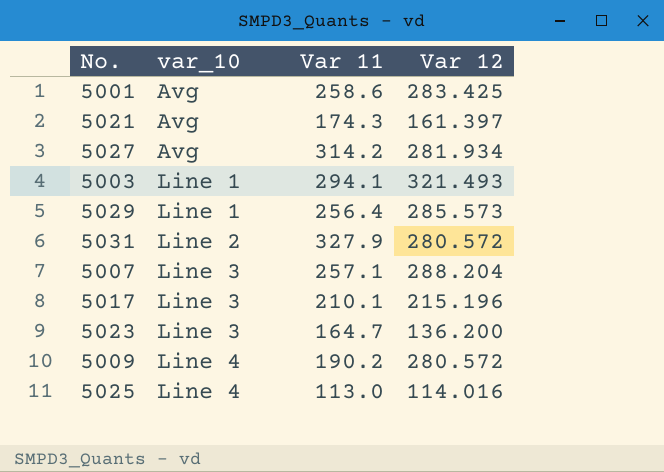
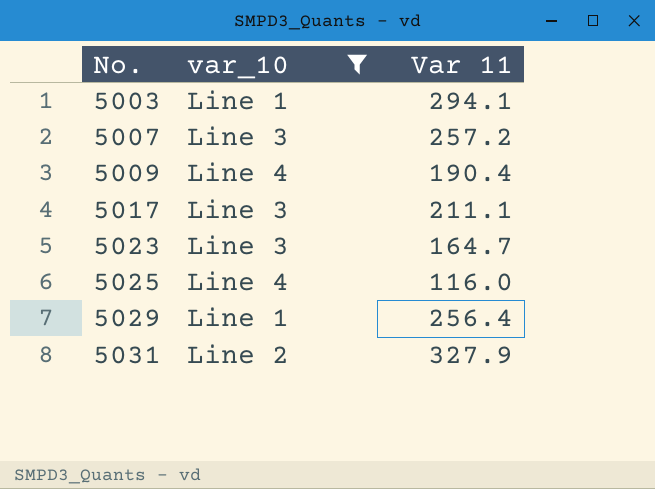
filter: none -> var_10 != Avg
row order: var_10 ascending -> No. ascending
column Var 12 | position: 4 -> none
5007 | Var 11: 257.1 -> 257.2
5009 | Var 11: 190.2 -> 190.4
5017 | Var 11: 210.1 -> 211.1
5025 | Var 11: 113.0 -> 116.0

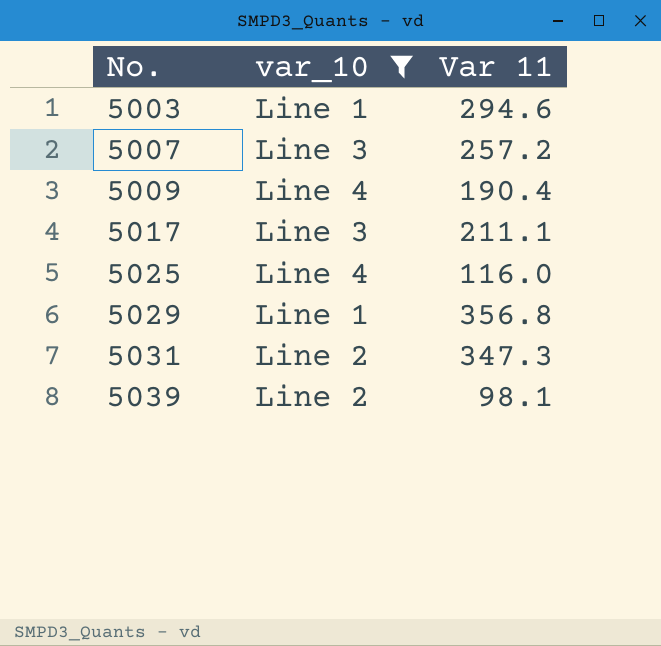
row 5023: Line 3 | 164.7 -> none
5003 | Var 11: 294.1 -> 294.6
5029 | Var 11: 256.4 -> 356.8
5031 | Var 11: 327.9 -> 347.3
row 5039: none -> Line 2 | 98.1

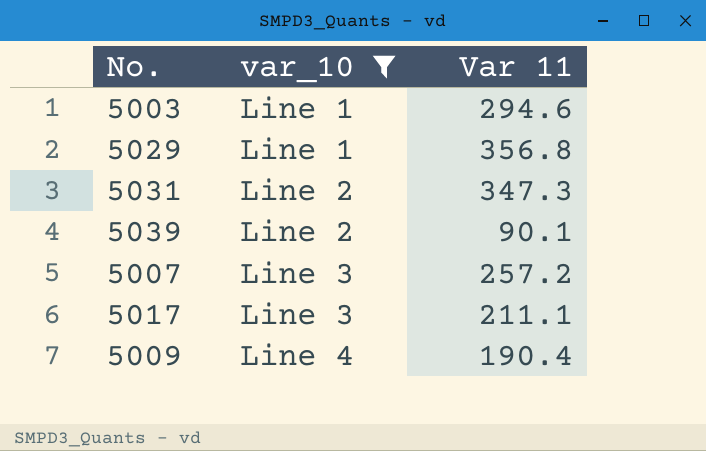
row order: No. ascending -> var_10 ascending
row 5025: Line 4 | 116.0 -> none
5039 | Var 11: 98.1 -> 90.1

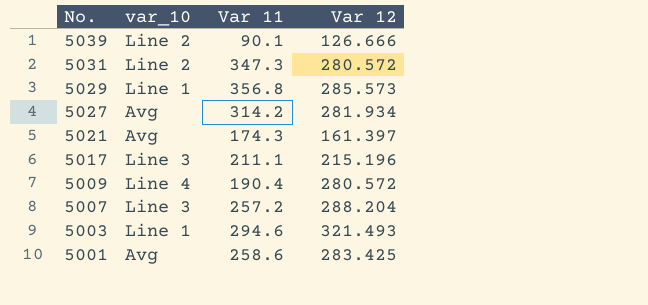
filter: var_10 != Avg -> none
row order: var_10 ascending -> No. descending
column Var 12 | position: none -> 4

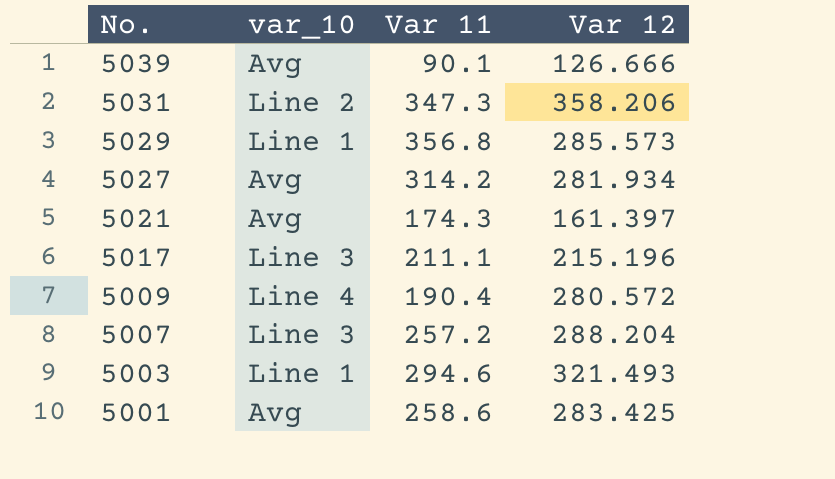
5039 | var_10: Line 2 -> Avg
5031 | Var 12: 280.572 -> 358.206

